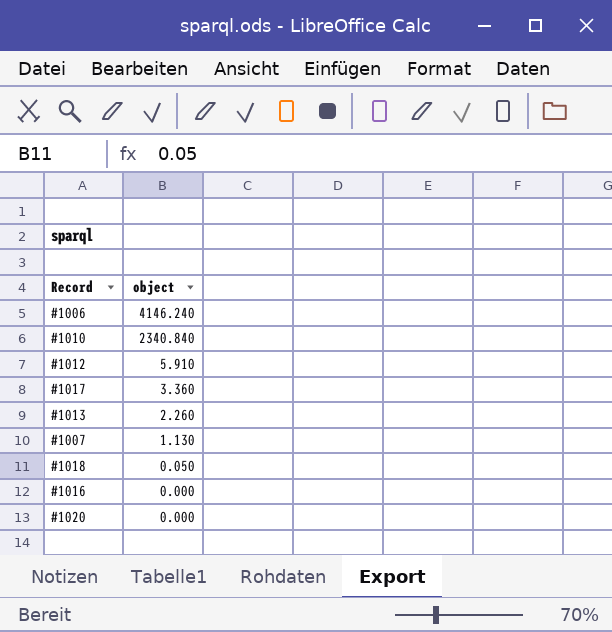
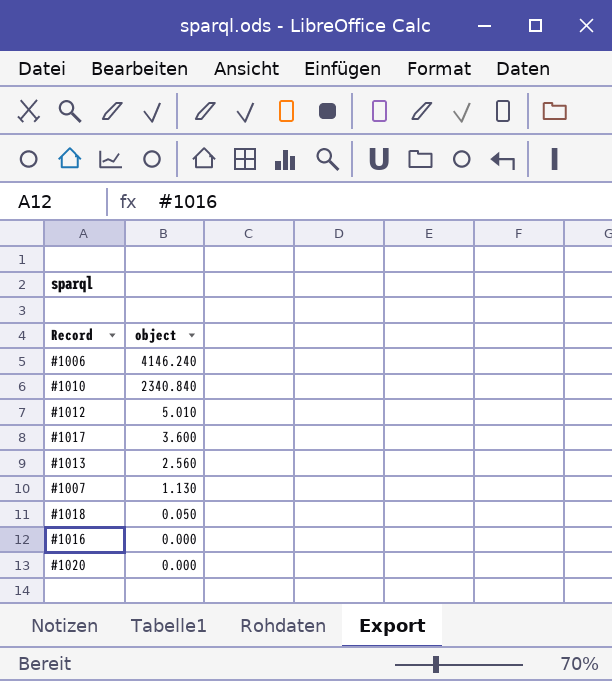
#1012 | object: 5.910 -> 5.010
#1017 | object: 3.360 -> 3.600
#1013 | object: 2.260 -> 2.560

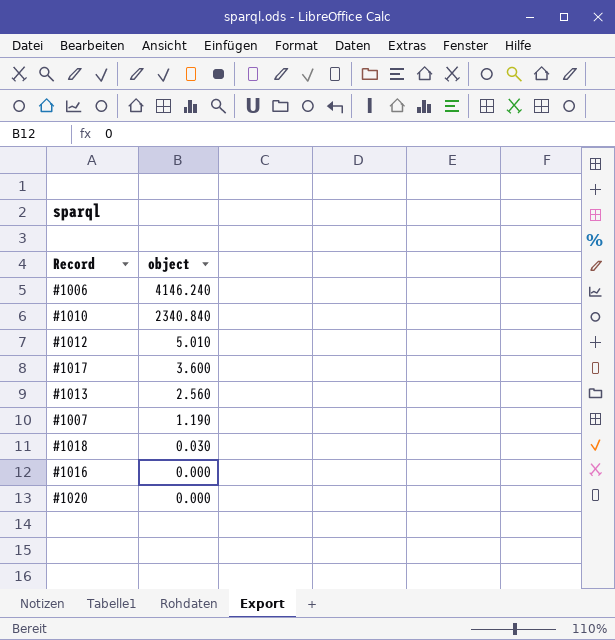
#1007 | object: 1.130 -> 1.190
#1018 | object: 0.050 -> 0.030

